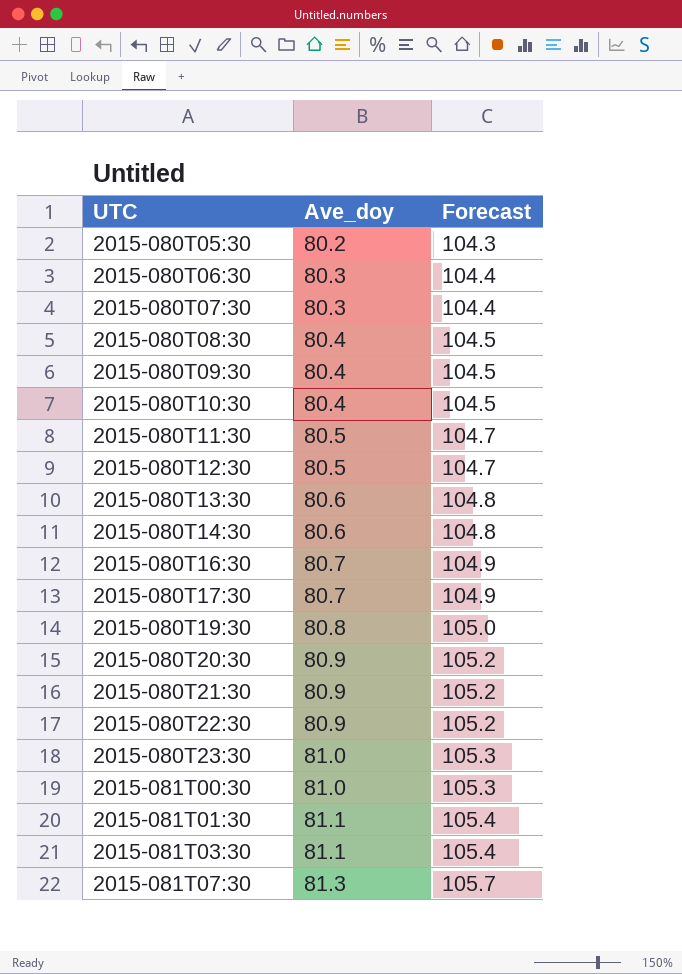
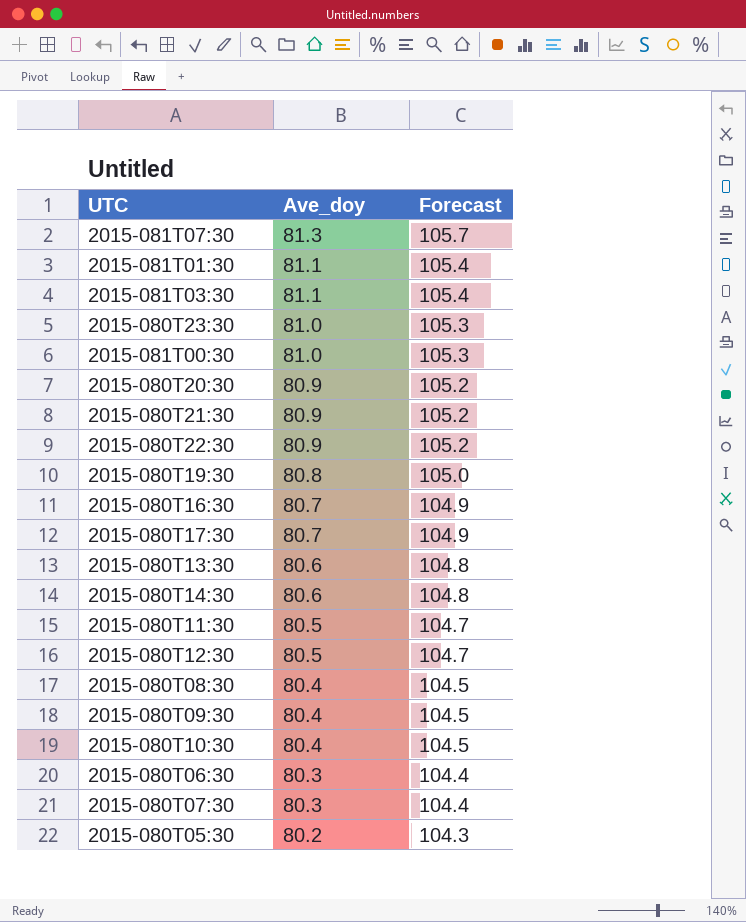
row order: UTC ascending -> Ave_doy descending

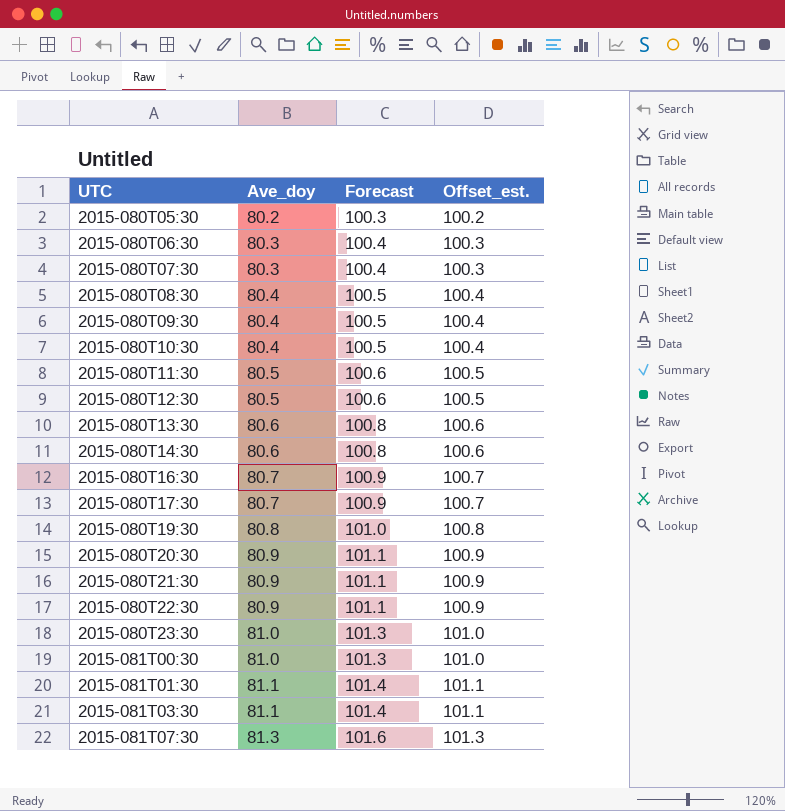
row order: Ave_doy descending -> UTC ascending
column Forecast | formula: [Ave_doy] * 1.3 -> [Ave_doy] * 1.25
column Offset_est. | formula: none -> [Ave_doy] + 20

